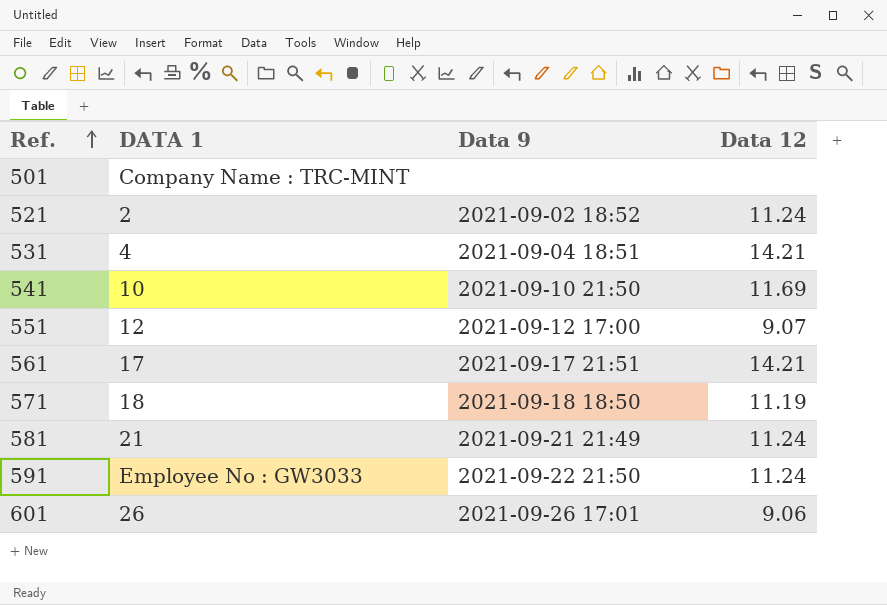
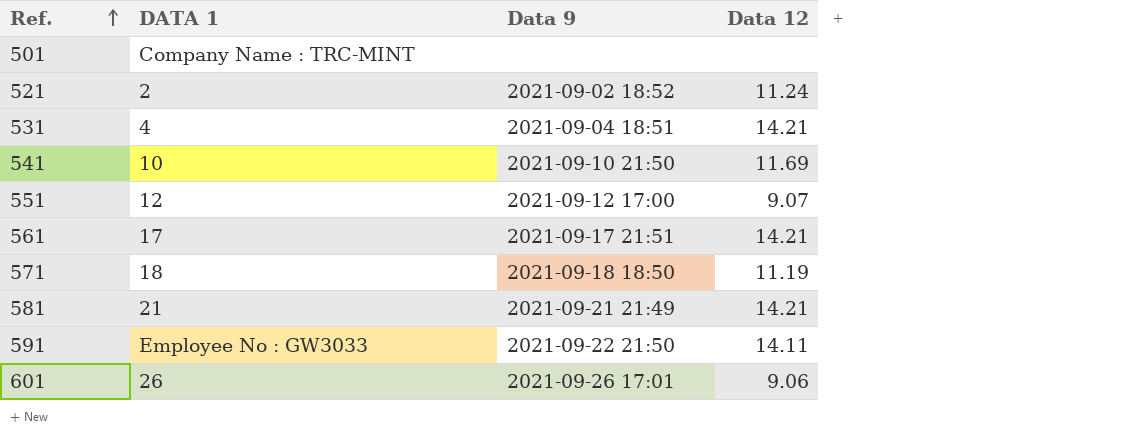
581 | Data 12: 11.24 -> 14.21
591 | Data 12: 11.24 -> 14.11

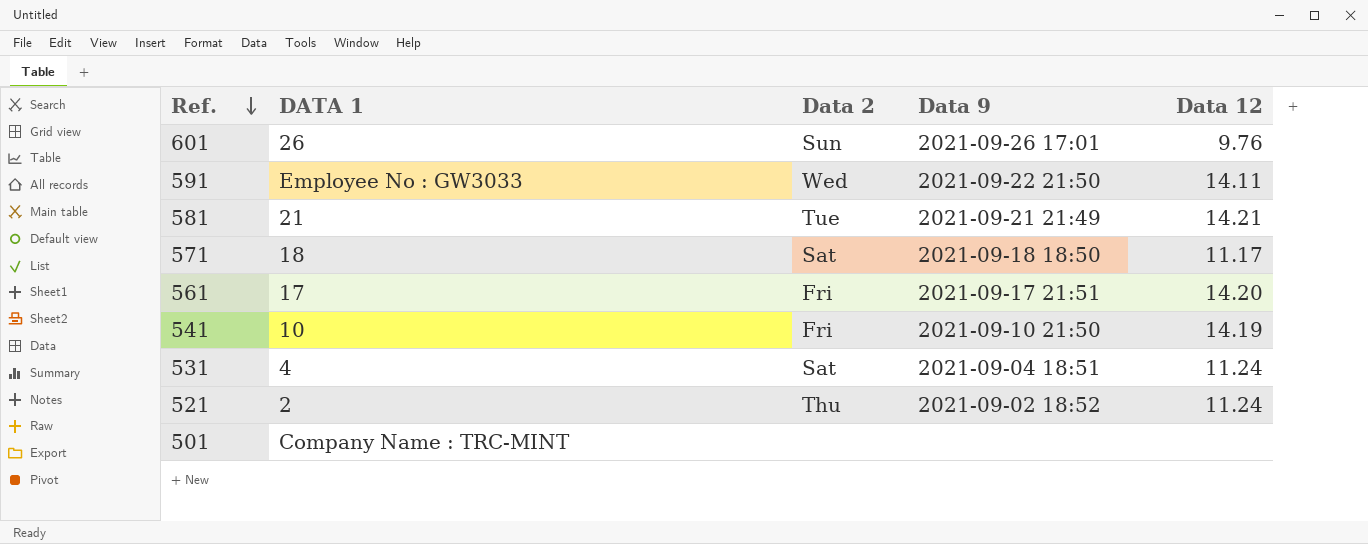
row order: Ref. ascending -> Ref. descending
column Data 2 | position: none -> 3
row 551: 12 | 2021-09-12 17:00 | 9.07 -> none
601 | Data 12: 9.06 -> 9.76
571 | Data 12: 11.19 -> 11.17
561 | Data 12: 14.21 -> 14.20
541 | Data 12: 11.69 -> 14.19
531 | Data 12: 14.21 -> 11.24

